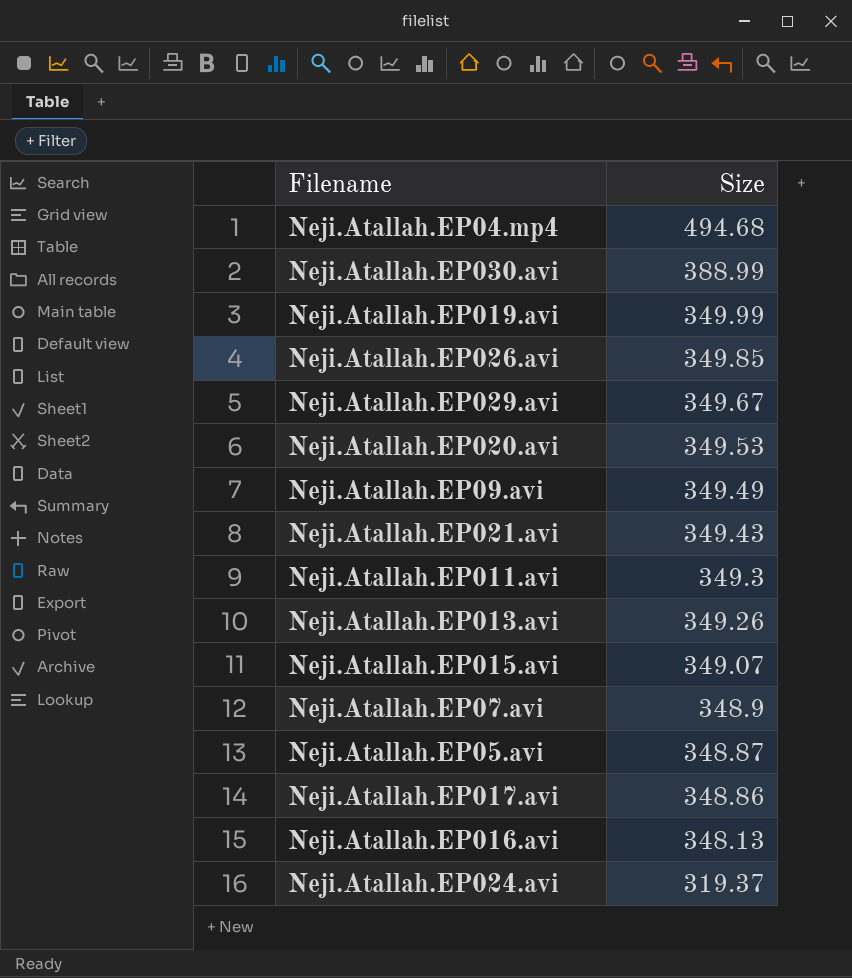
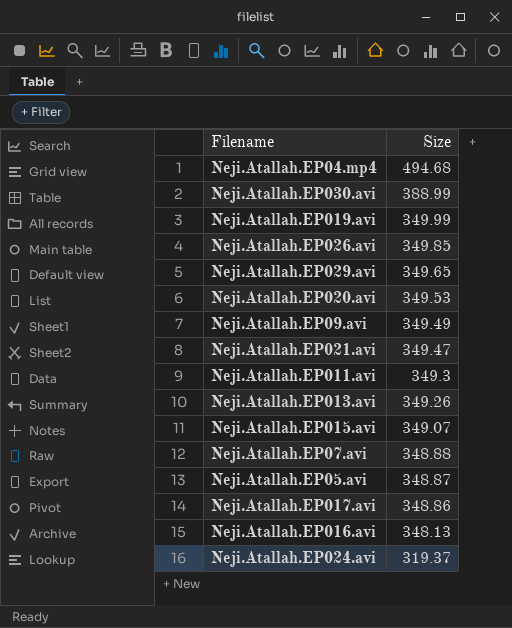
Neji.Atallah.EP029.avi | Size: 349.67 -> 349.65
Neji.Atallah.EP021.avi | Size: 349.43 -> 349.47
Neji.Atallah.EP07.avi | Size: 348.9 -> 348.88

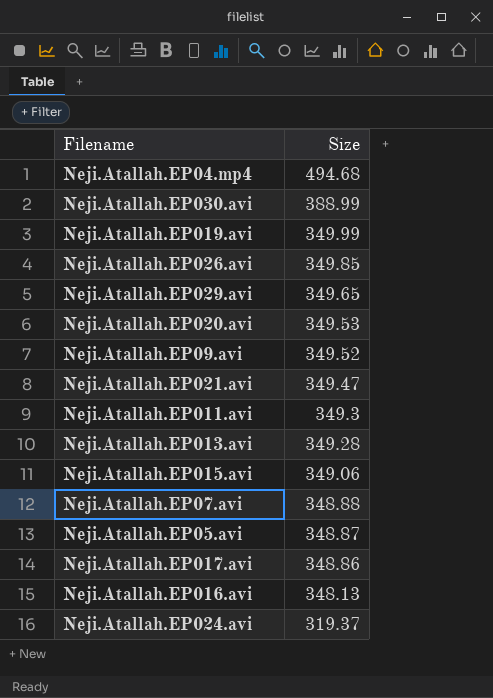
Neji.Atallah.EP09.avi | Size: 349.49 -> 349.52
Neji.Atallah.EP013.avi | Size: 349.26 -> 349.28
Neji.Atallah.EP015.avi | Size: 349.07 -> 349.06

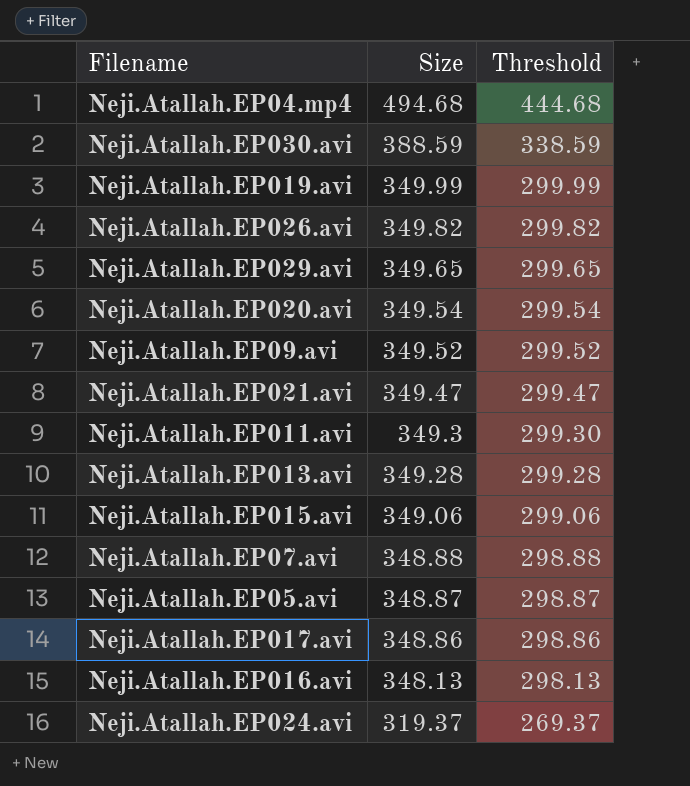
column Threshold | formula: none -> [Size] - 50
Neji.Atallah.EP030.avi | Size: 388.99 -> 388.59
Neji.Atallah.EP026.avi | Size: 349.85 -> 349.82
Neji.Atallah.EP020.avi | Size: 349.53 -> 349.54

